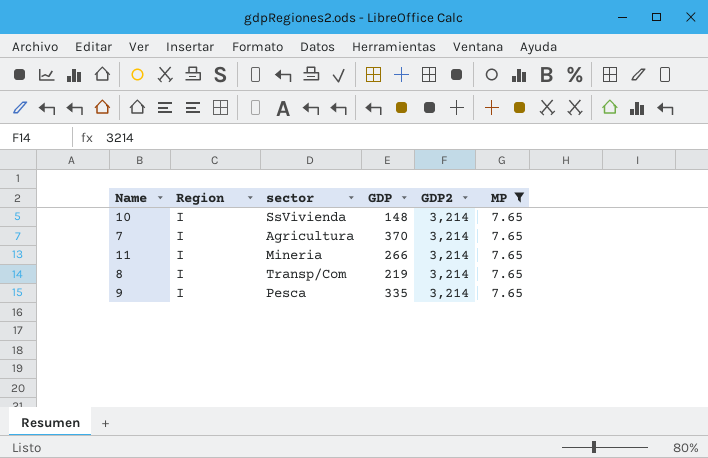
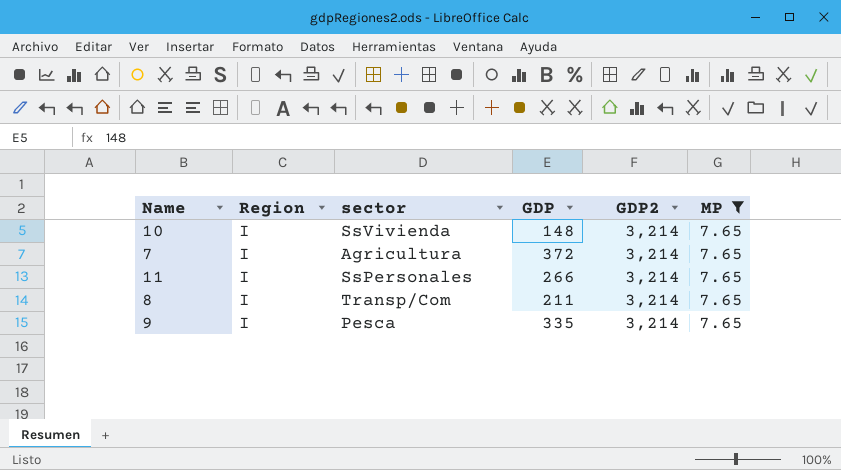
7 | GDP: 370 -> 372
11 | sector: Mineria -> SsPersonales
8 | GDP: 219 -> 211

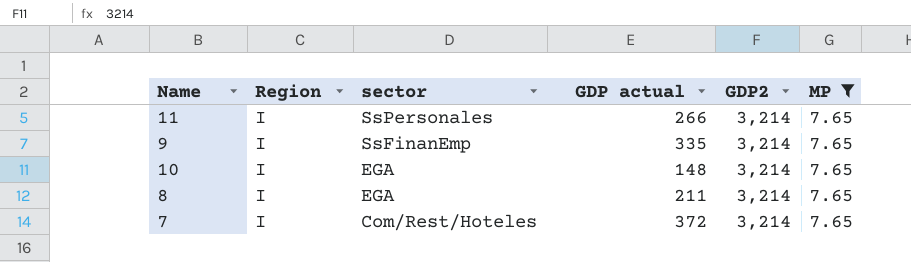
row order: none -> sector descending
column name: GDP -> GDP actual
9 | sector: Pesca -> SsFinanEmp
10 | sector: SsVivienda -> EGA
8 | sector: Transp/Com -> EGA
7 | sector: Agricultura -> Com/Rest/Hoteles

